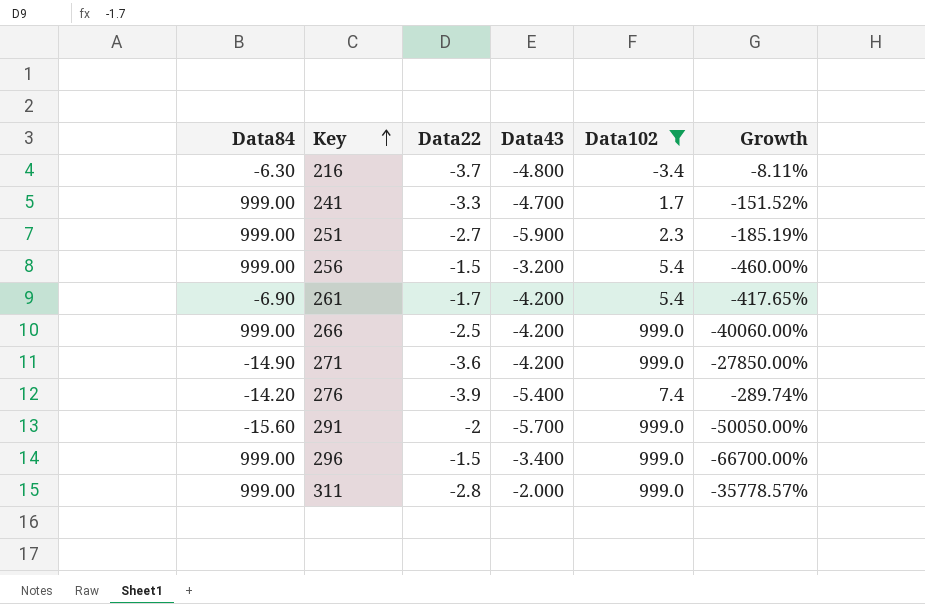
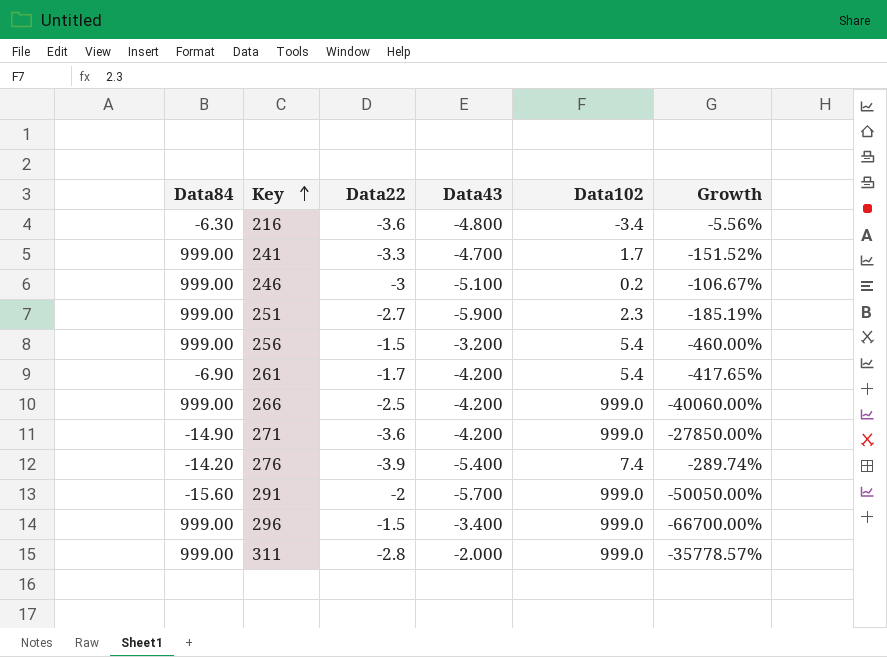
filter: Data102 != 0.2 -> none
216 | Data22: -3.7 -> -3.6
216 | Growth: -8.11% -> -5.56%

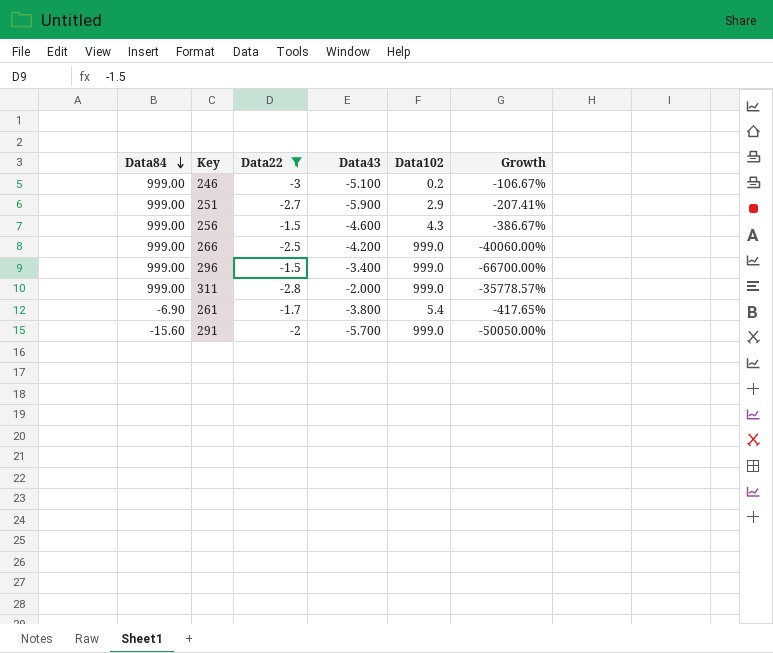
filter: none -> Data22 >= -3
row order: Key ascending -> Data84 descending
251 | Data102: 2.3 -> 2.9
251 | Growth: -185.19% -> -207.41%
256 | Data43: -3.200 -> -4.600
256 | Data102: 5.4 -> 4.3
256 | Growth: -460.00% -> -386.67%
261 | Data43: -4.200 -> -3.800

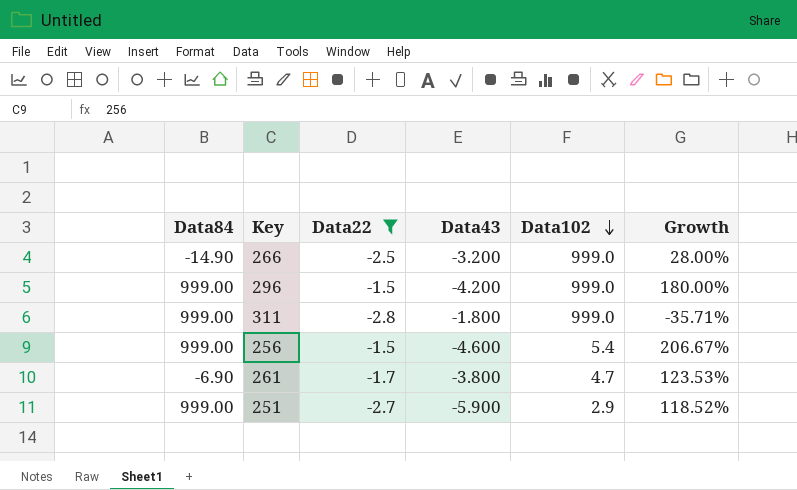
row order: Data84 descending -> Data102 descending
column Growth | formula: ([Data102] - [Data22]) / [Data22] -> ([Data43] - [Data22]) / [Data22]
row 246: 999.00 | -3 | -5.100 | 0.2 | -106.67% -> none
row 291: -15.60 | -2 | -5.700 | 999.0 | -50050.00% -> none
266 | Data84: 999.00 -> -14.90
266 | Data43: -4.200 -> -3.200
296 | Data43: -3.400 -> -4.200
311 | Data43: -2.000 -> -1.800
256 | Data102: 4.3 -> 5.4
261 | Data102: 5.4 -> 4.7

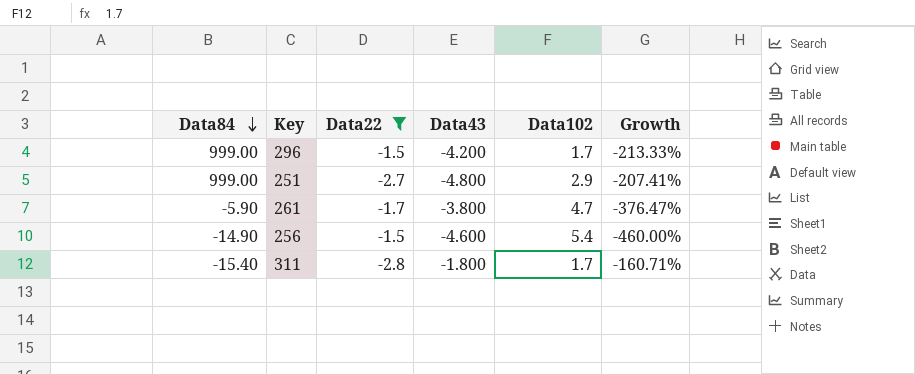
row order: Data102 descending -> Data84 descending
column Growth | formula: ([Data43] - [Data22]) / [Data22] -> ([Data102] - [Data22]) / [Data22]
row 266: -14.90 | -2.5 | -3.200 | 999.0 | 28.00% -> none
296 | Data102: 999.0 -> 1.7
251 | Data43: -5.900 -> -4.800
261 | Data84: -6.90 -> -5.90
256 | Data84: 999.00 -> -14.90
311 | Data84: 999.00 -> -15.40
311 | Data102: 999.0 -> 1.7

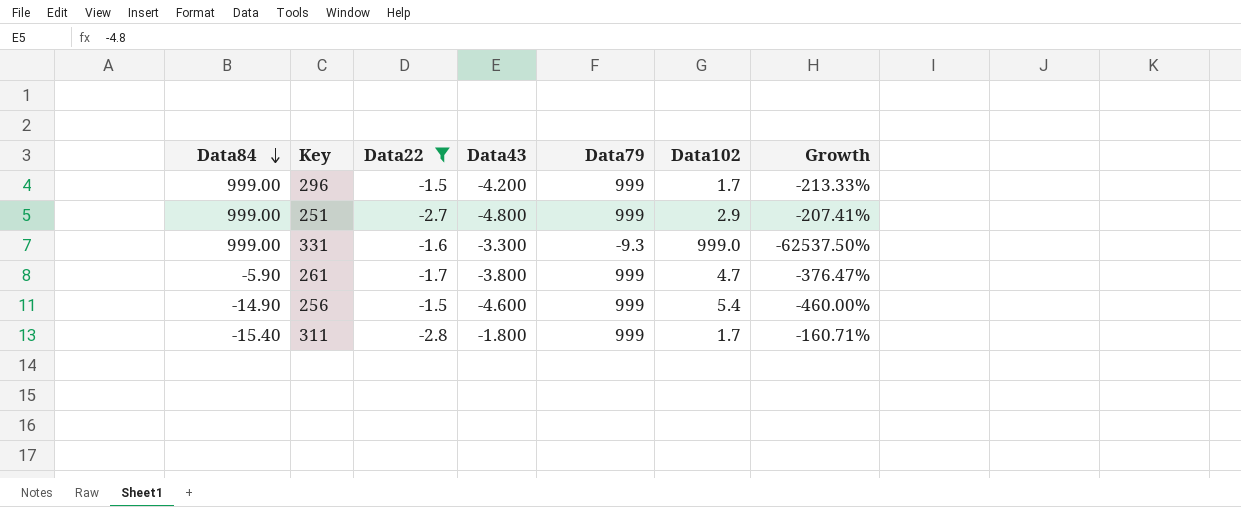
column Data79 | position: none -> 5
row 331: none -> 999.00 | -1.6 | -3.300 | -9.3 | 999.0 | -62537.50%

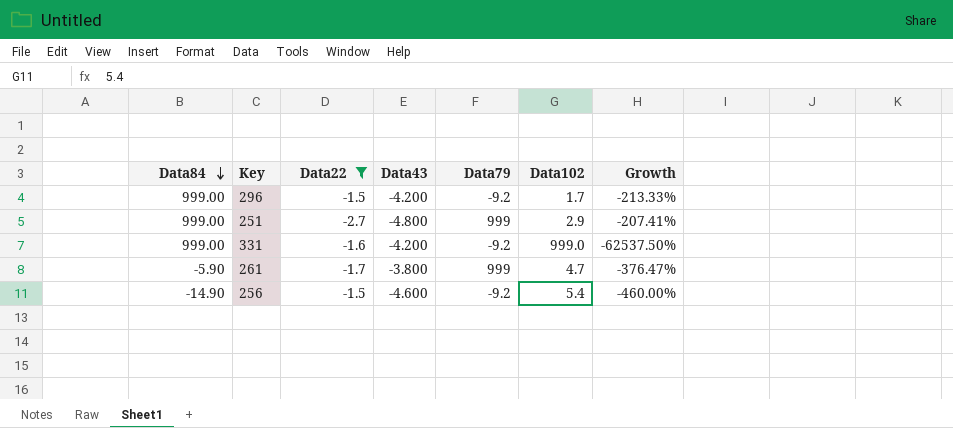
row 311: -15.40 | -2.8 | -1.800 | 999 | 1.7 | -160.71% -> none
296 | Data79: 999 -> -9.2
331 | Data43: -3.300 -> -4.200
331 | Data79: -9.3 -> -9.2
256 | Data79: 999 -> -9.2

